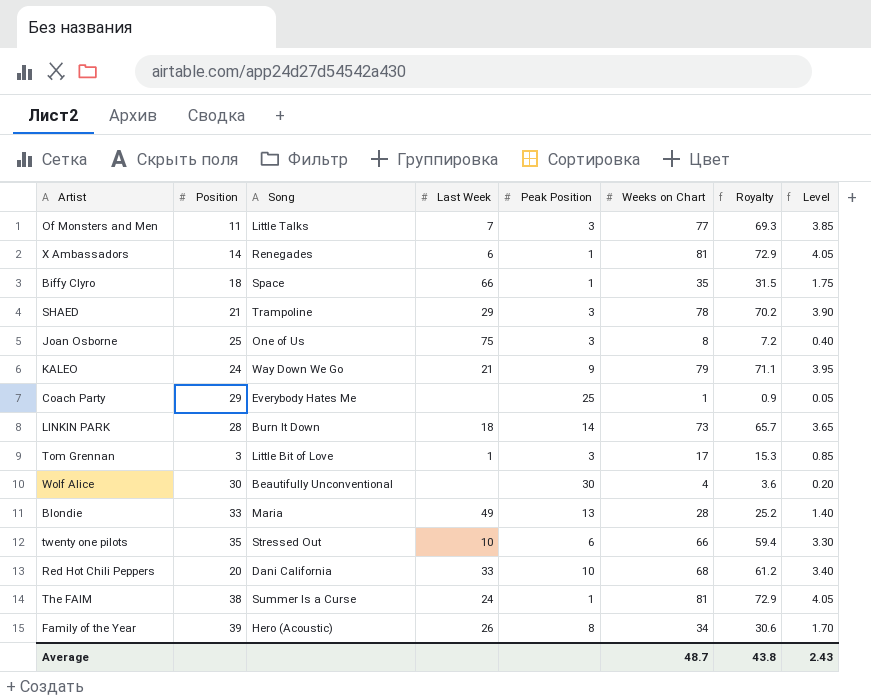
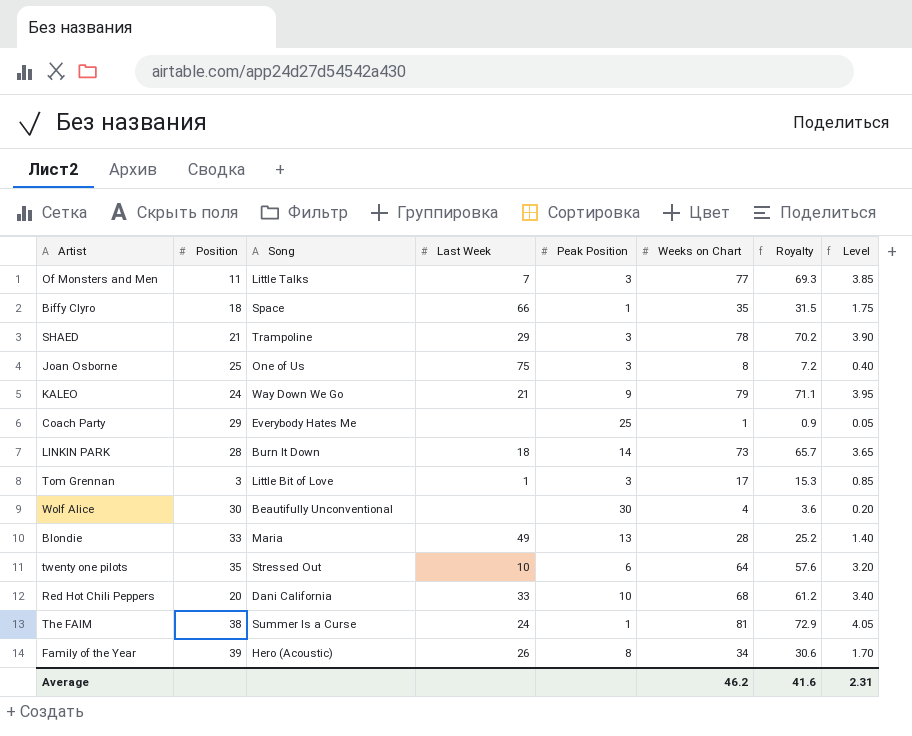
row X Ambassadors: 14 | Renegades | 6 | 1 | 81 | 72.9 | 4.05 -> none
twenty one pilots | Weeks on Chart: 66 -> 64
twenty one pilots | Royalty: 59.4 -> 57.6
twenty one pilots | Level: 3.30 -> 3.20
Average | Weeks on Chart: 48.7 -> 46.2
Average | Royalty: 43.8 -> 41.6
Average | Level: 2.43 -> 2.31

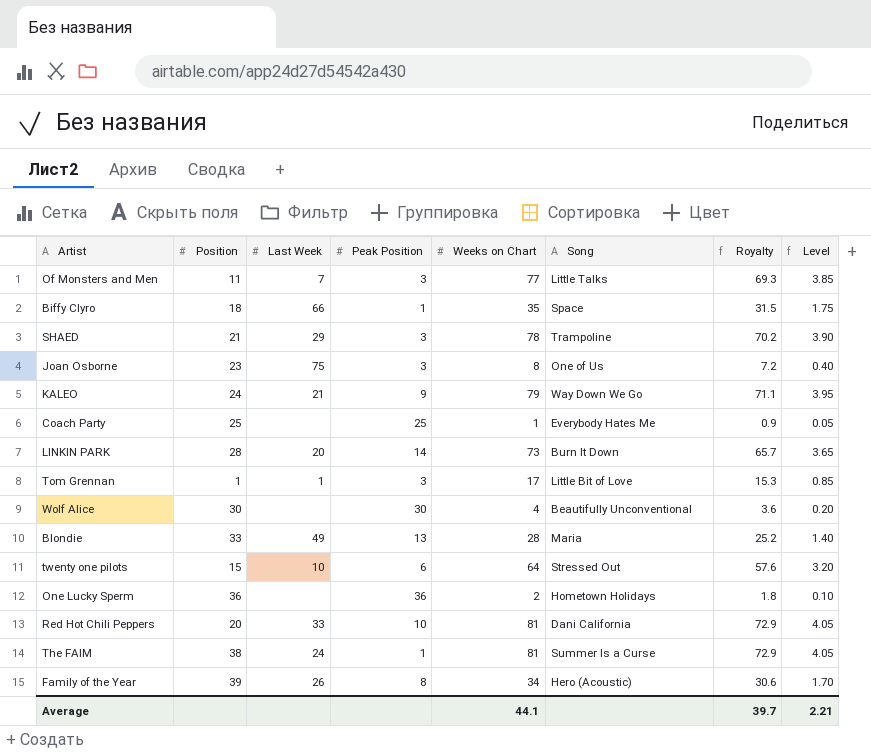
column Song | position: 3 -> 6
Joan Osborne | Position: 25 -> 23
Coach Party | Position: 29 -> 25
LINKIN PARK | Last Week: 18 -> 20
Tom Grennan | Position: 3 -> 1
twenty one pilots | Position: 35 -> 15
row One Lucky Sperm: none -> 36 | none | 36 | 2 | Hometown Holidays | 1.8 | 0.10
Red Hot Chili Peppers | Weeks on Chart: 68 -> 81
Red Hot Chili Peppers | Royalty: 61.2 -> 72.9
Red Hot Chili Peppers | Level: 3.40 -> 4.05
Average | Weeks on Chart: 46.2 -> 44.1
Average | Royalty: 41.6 -> 39.7
Average | Level: 2.31 -> 2.21

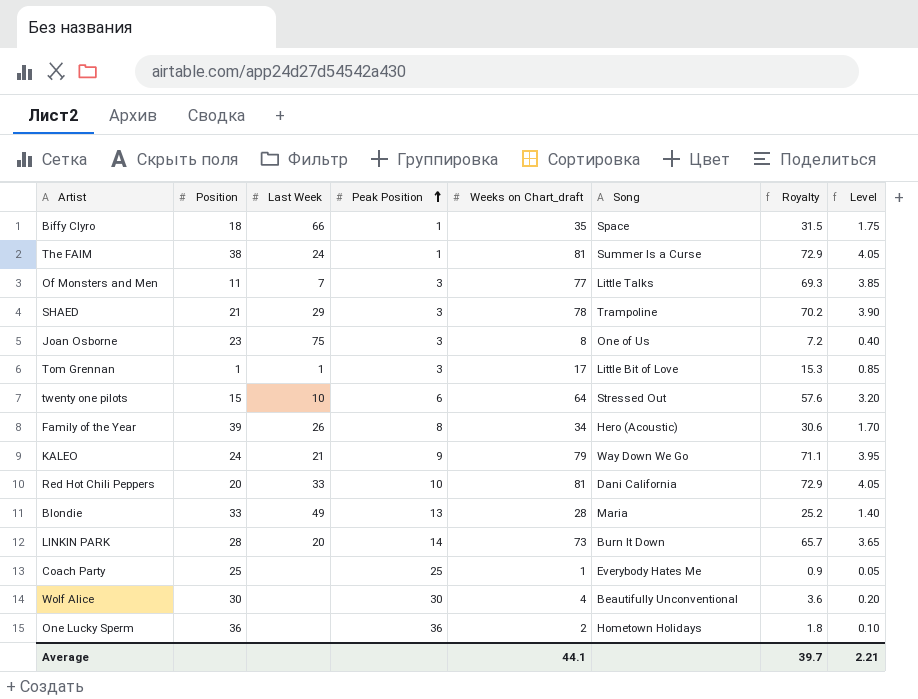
row order: none -> Peak Position ascending
column name: Weeks on Chart -> Weeks on Chart_draft

